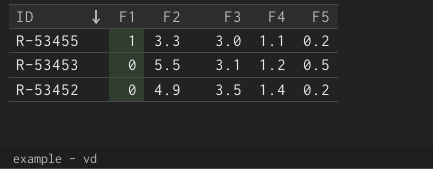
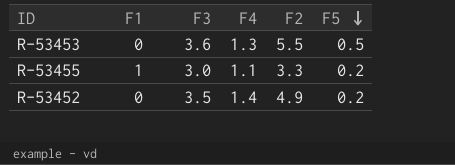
row order: ID descending -> F5 descending
column F2 | position: 3 -> 5
R-53453 | F3: 3.1 -> 3.6
R-53453 | F4: 1.2 -> 1.3

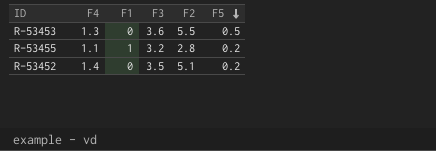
column F4 | position: 4 -> 2
R-53455 | F3: 3.0 -> 3.2
R-53455 | F2: 3.3 -> 2.8
R-53452 | F2: 4.9 -> 5.1

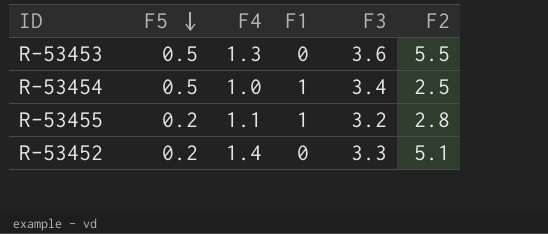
column F5 | position: 6 -> 2
row R-53454: none -> 0.5 | 1.0 | 1 | 3.4 | 2.5
R-53452 | F3: 3.5 -> 3.3

